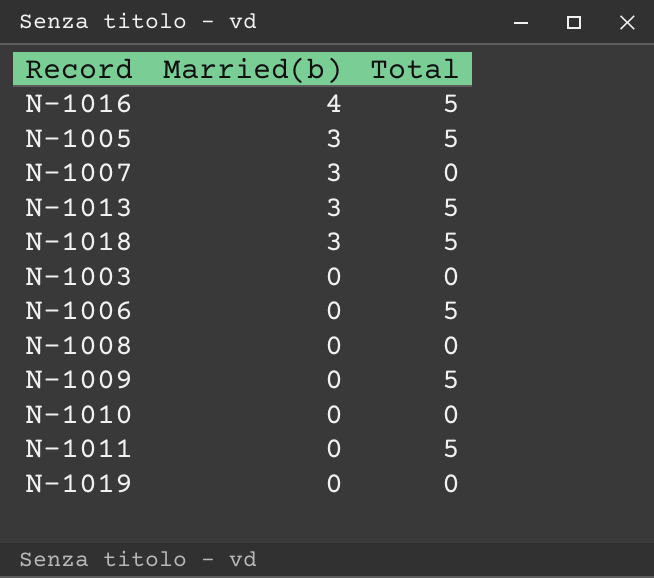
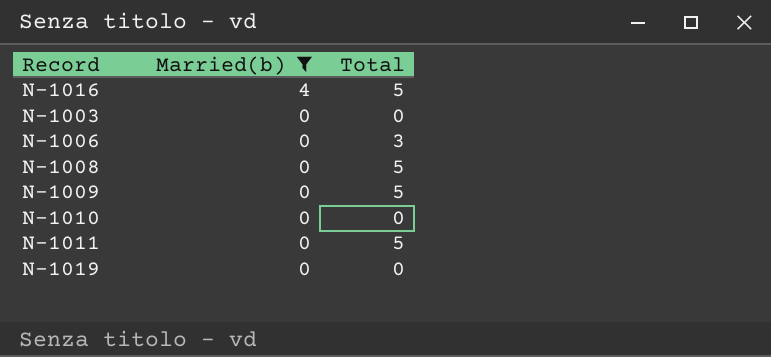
filter: none -> Married(b) != 3
N-1006 | Total: 5 -> 3
N-1008 | Total: 0 -> 5

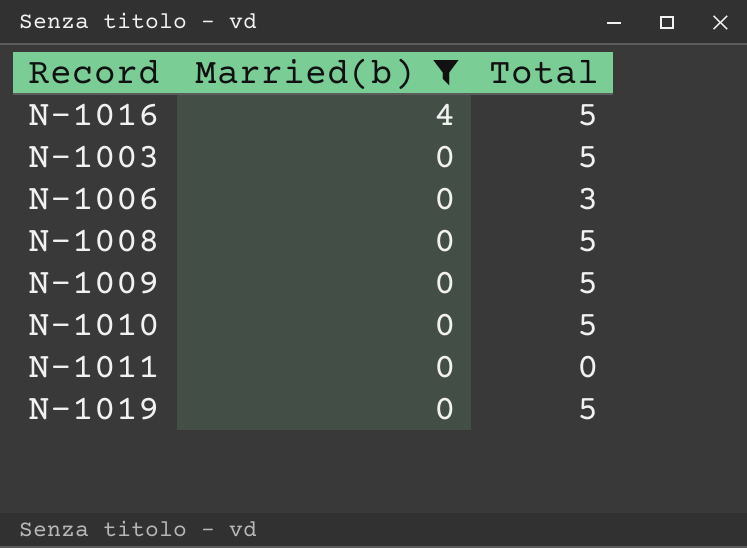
N-1003 | Total: 0 -> 5
N-1010 | Total: 0 -> 5
N-1011 | Total: 5 -> 0
N-1019 | Total: 0 -> 5

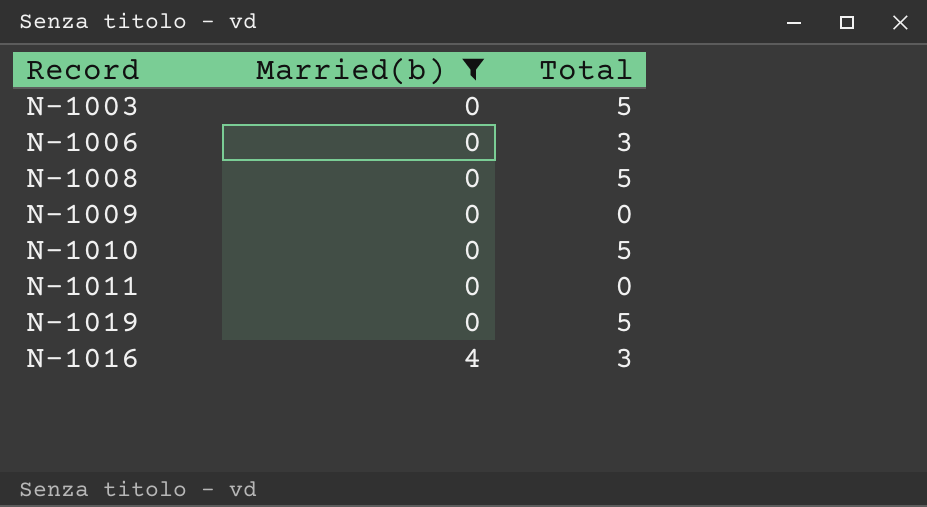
row order: Married(b) descending -> Married(b) ascending
N-1009 | Total: 5 -> 0
N-1016 | Total: 5 -> 3

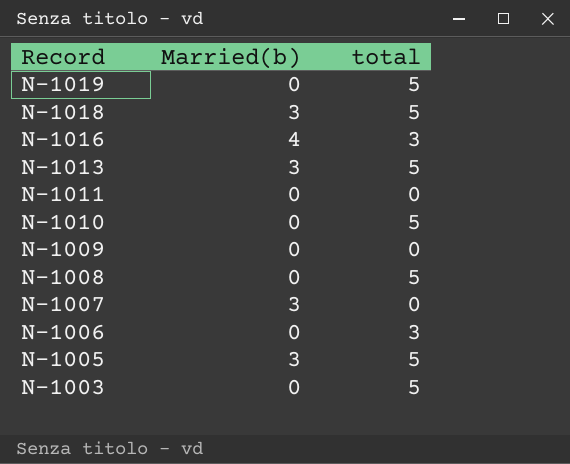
filter: Married(b) != 3 -> none
row order: Married(b) ascending -> Record descending
column name: Total -> total

